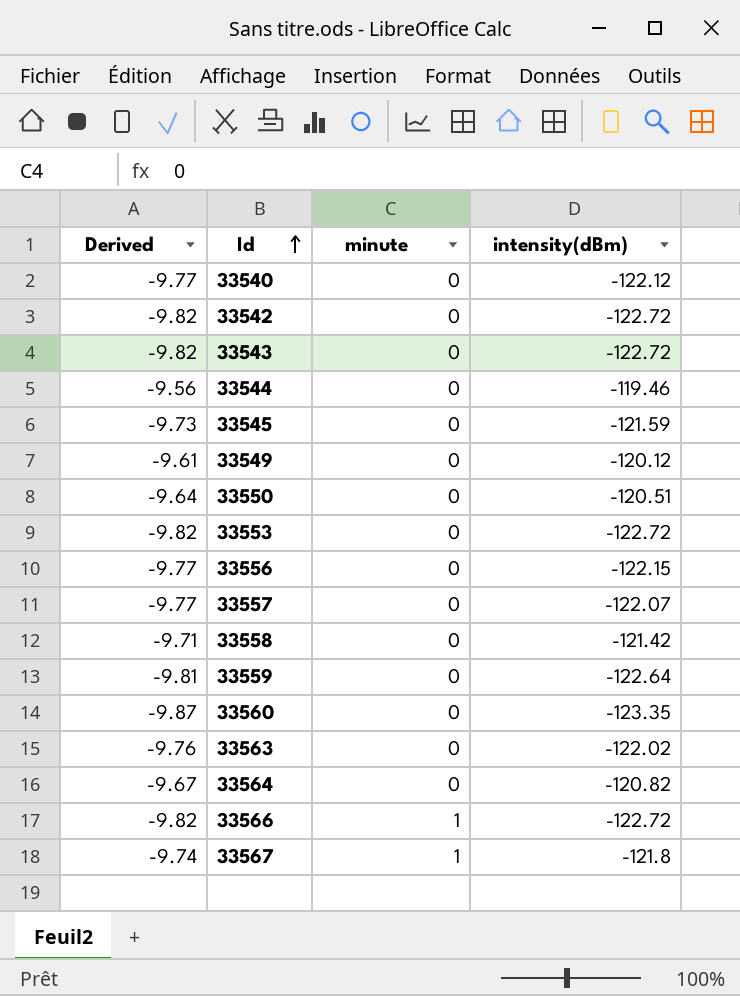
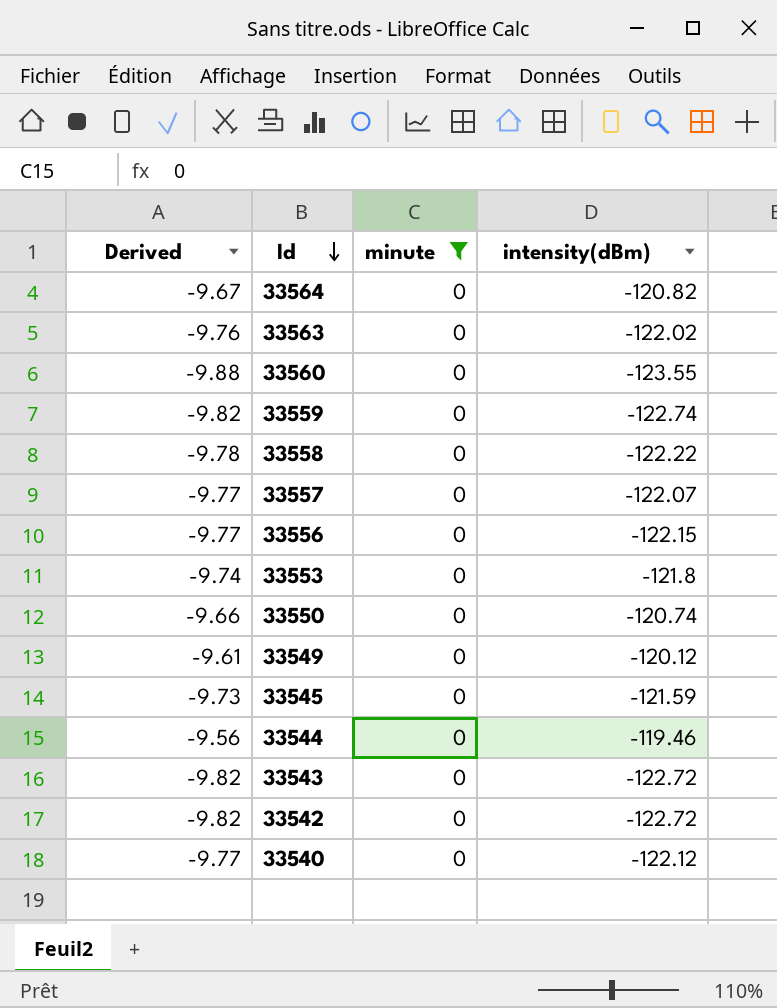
filter: none -> minute = 0
row order: Id ascending -> Id descending
33560 | Derived: -9.87 -> -9.88
33560 | intensity(dBm): -123.35 -> -123.55
33559 | Derived: -9.81 -> -9.82
33559 | intensity(dBm): -122.64 -> -122.74
33558 | Derived: -9.71 -> -9.78
33558 | intensity(dBm): -121.42 -> -122.22
33553 | Derived: -9.82 -> -9.74
33553 | intensity(dBm): -122.72 -> -121.8
33550 | Derived: -9.64 -> -9.66
33550 | intensity(dBm): -120.51 -> -120.74

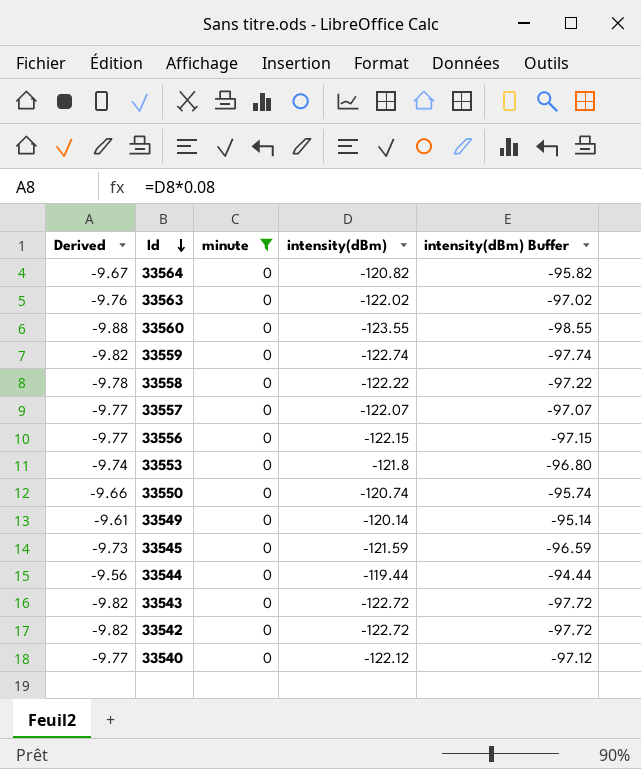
column intensity(dBm) Buffer | formula: none -> [intensity(dBm)] + 25
33549 | intensity(dBm): -120.12 -> -120.14
33544 | intensity(dBm): -119.46 -> -119.44

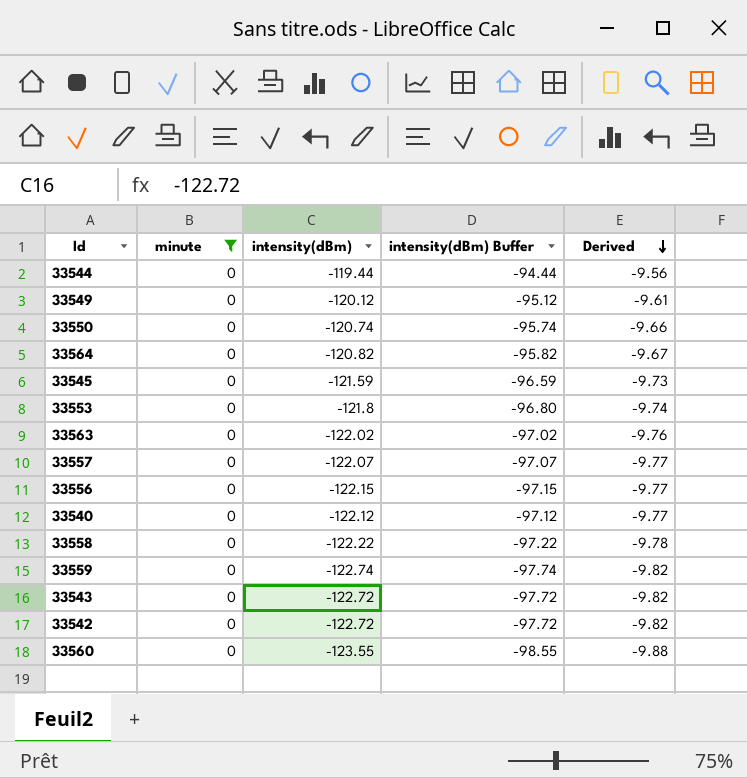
row order: Id descending -> Derived descending
column Derived | position: 1 -> 5
33549 | intensity(dBm): -120.14 -> -120.12
33549 | intensity(dBm) Buffer: -95.14 -> -95.12

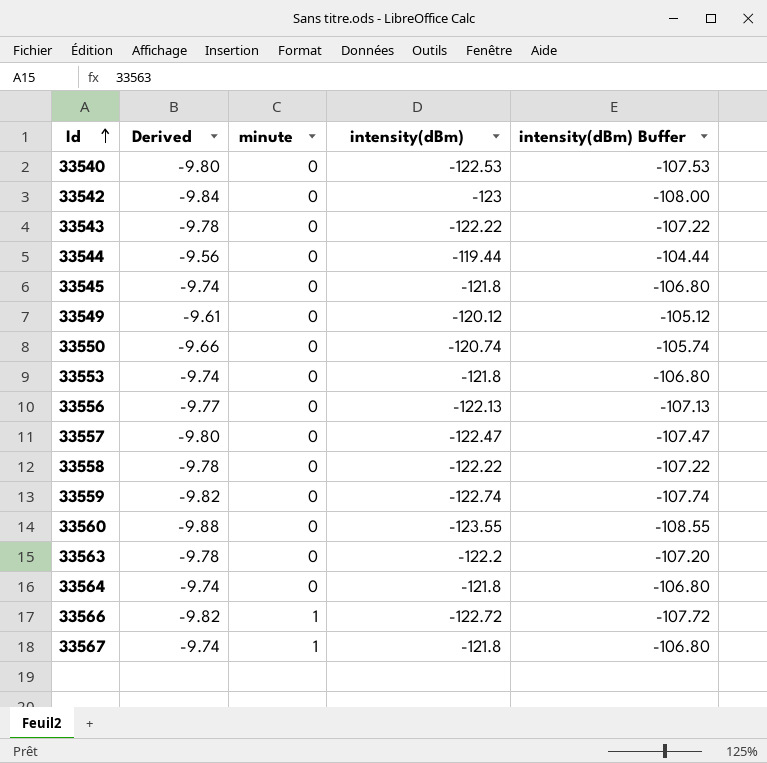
filter: minute = 0 -> none
row order: Derived descending -> Id ascending
column Derived | position: 5 -> 2
column intensity(dBm) Buffer | formula: [intensity(dBm)] + 25 -> [intensity(dBm)] + 15
33540 | Derived: -9.77 -> -9.80
33540 | intensity(dBm): -122.12 -> -122.53
33542 | Derived: -9.82 -> -9.84
33542 | intensity(dBm): -122.72 -> -123
33543 | Derived: -9.82 -> -9.78
33543 | intensity(dBm): -122.72 -> -122.22
33545 | Derived: -9.73 -> -9.74
33545 | intensity(dBm): -121.59 -> -121.8
33556 | intensity(dBm): -122.15 -> -122.13
33557 | Derived: -9.77 -> -9.80
33557 | intensity(dBm): -122.07 -> -122.47
33563 | Derived: -9.76 -> -9.78
33563 | intensity(dBm): -122.02 -> -122.2
33564 | Derived: -9.67 -> -9.74
33564 | intensity(dBm): -120.82 -> -121.8

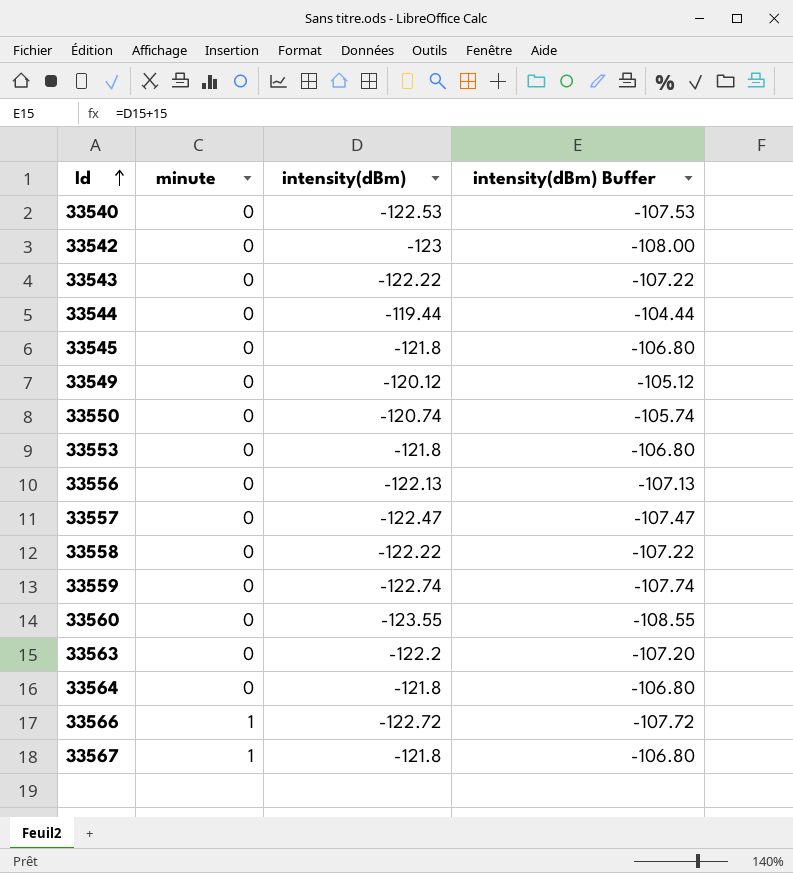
column Derived | formula: [intensity(dBm)] * 0.08 -> none

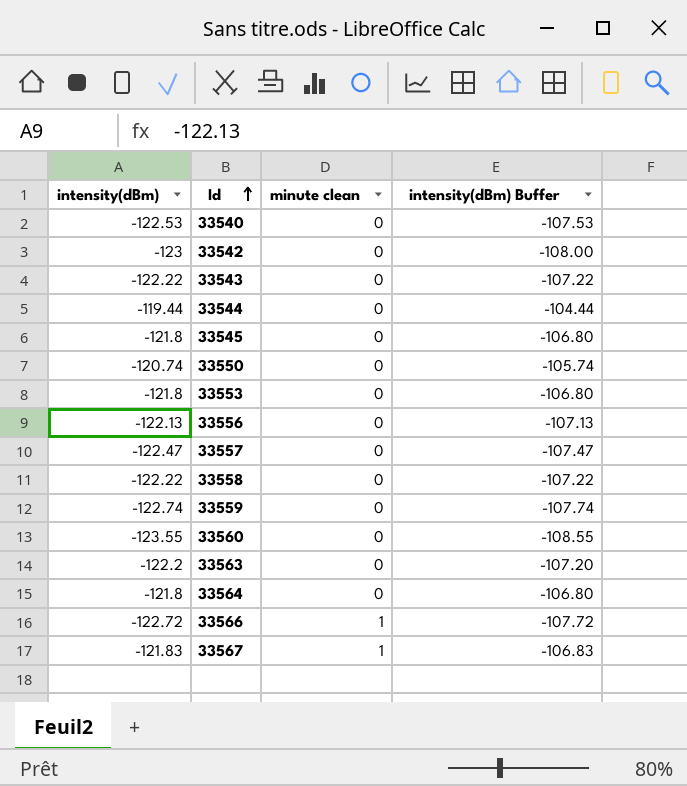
column intensity(dBm) | position: 3 -> 1
column name: minute -> minute clean
row 33549: 0 | -120.12 | -105.12 -> none
33567 | intensity(dBm): -121.8 -> -121.83
33567 | intensity(dBm) Buffer: -106.80 -> -106.83

